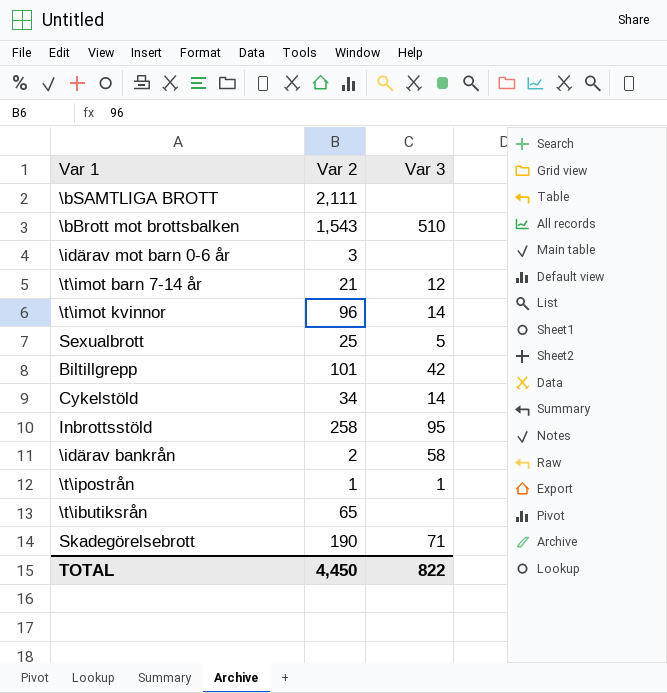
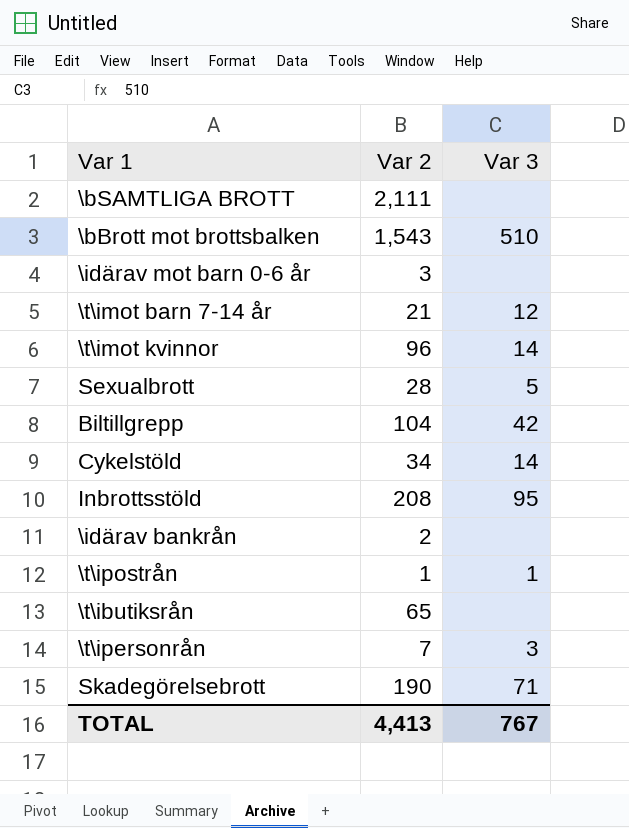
Sexualbrott | Var 2: 25 -> 28
Biltillgrepp | Var 2: 101 -> 104
Inbrottsstöld | Var 2: 258 -> 208
\idärav bankrån | Var 3: 58 -> none
row \t\ipersonrån: none -> 7 | 3
TOTAL | Var 2: 4,450 -> 4,413
TOTAL | Var 3: 822 -> 767

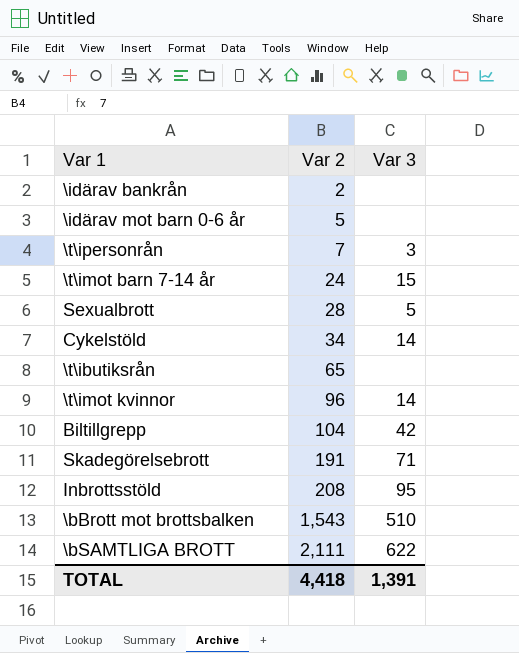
row order: none -> Var 2 ascending
row \t\ipostrån: 1 | 1 -> none
\idärav mot barn 0-6 år | Var 2: 3 -> 5
\t\imot barn 7-14 år | Var 2: 21 -> 24
\t\imot barn 7-14 år | Var 3: 12 -> 15
Skadegörelsebrott | Var 2: 190 -> 191
\bSAMTLIGA BROTT | Var 3: none -> 622
TOTAL | Var 2: 4,413 -> 4,418
TOTAL | Var 3: 767 -> 1,391

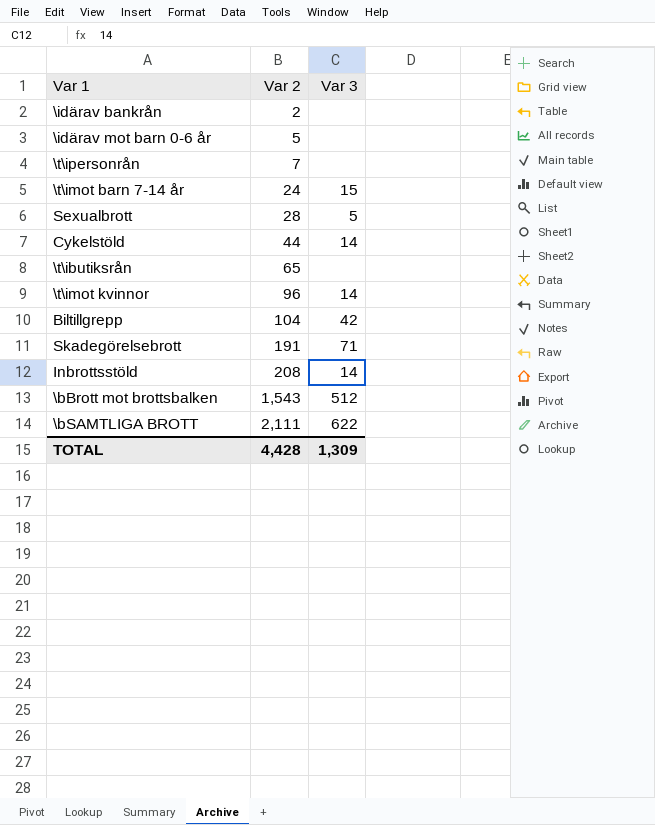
\t\ipersonrån | Var 3: 3 -> none
Cykelstöld | Var 2: 34 -> 44
Inbrottsstöld | Var 3: 95 -> 14
\bBrott mot brottsbalken | Var 3: 510 -> 512
TOTAL | Var 2: 4,418 -> 4,428
TOTAL | Var 3: 1,391 -> 1,309

